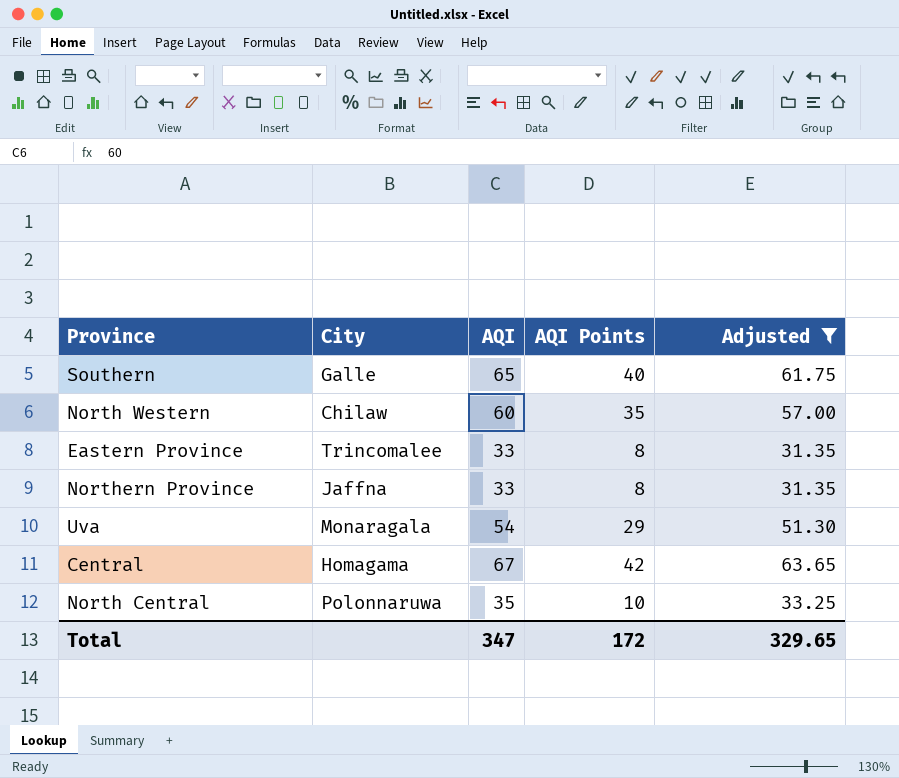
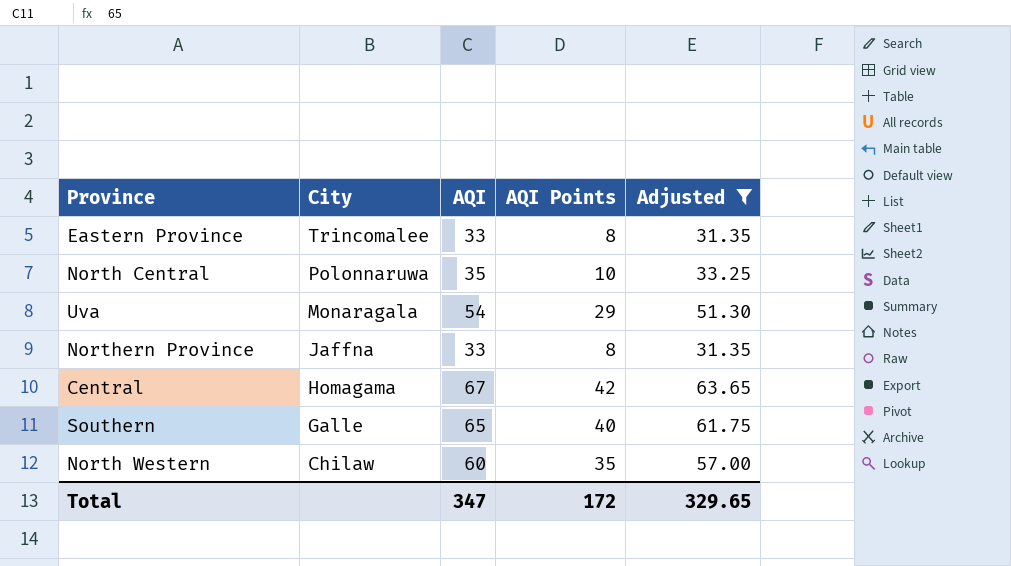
row order: none -> City descending

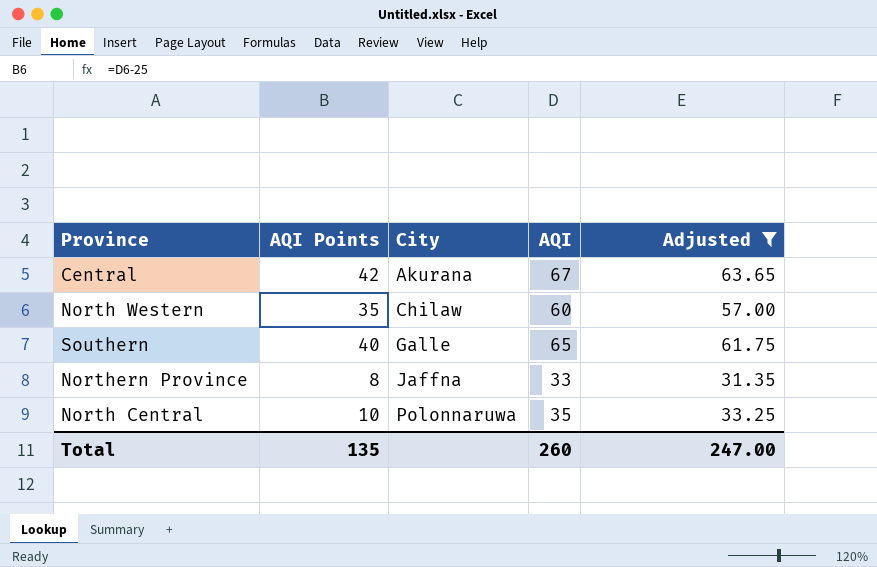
row order: City descending -> City ascending
column AQI Points | position: 4 -> 2
row Eastern Province: Trincomalee | 33 | 8 | 31.35 -> none
row Uva: Monaragala | 54 | 29 | 51.30 -> none
Central | City: Homagama -> Akurana
Total | AQI Points: 172 -> 135
Total | AQI: 347 -> 260
Total | Adjusted: 329.65 -> 247.00

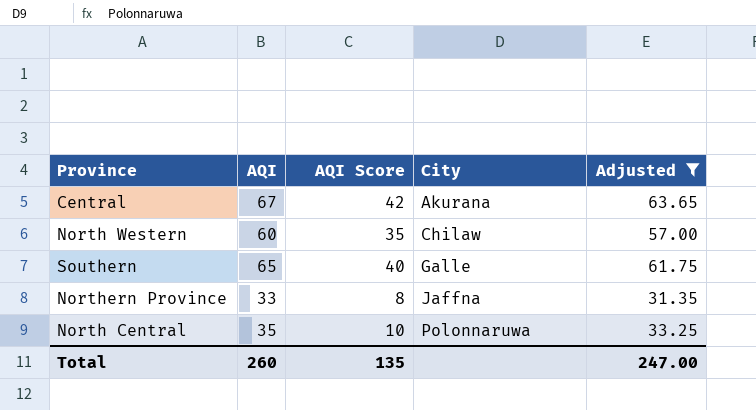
column AQI | position: 4 -> 2
column name: AQI Points -> AQI Score

